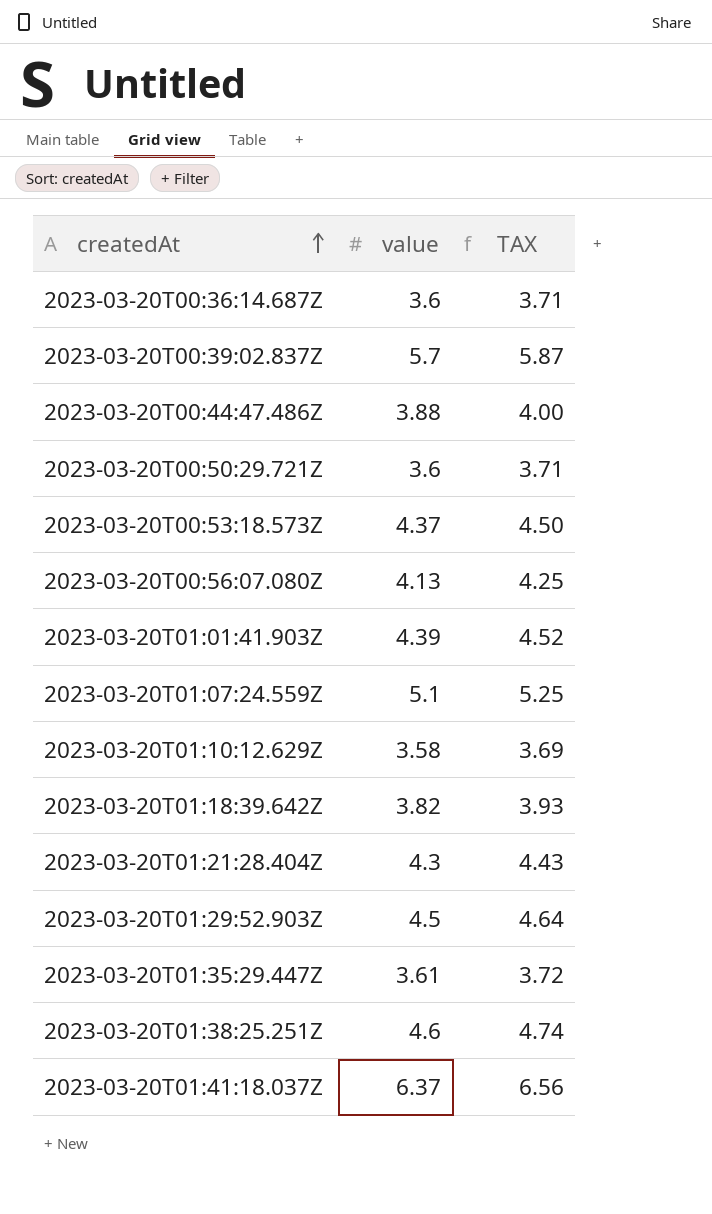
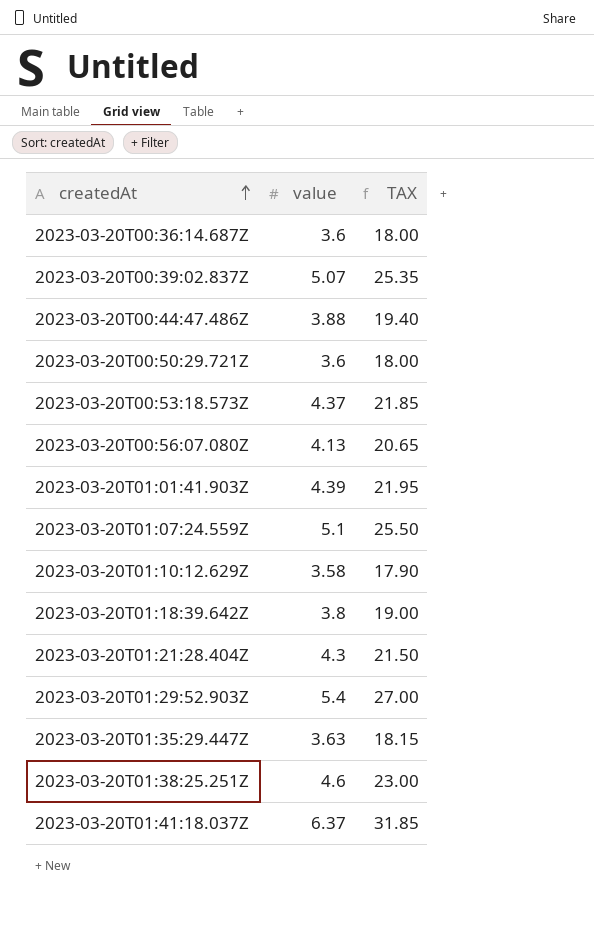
column TAX | formula: [value] * 1.03 -> [value] * 5
2023-03-20T00:39:02.837Z | value: 5.7 -> 5.07
2023-03-20T01:18:39.642Z | value: 3.82 -> 3.8
2023-03-20T01:29:52.903Z | value: 4.5 -> 5.4
2023-03-20T01:35:29.447Z | value: 3.61 -> 3.63

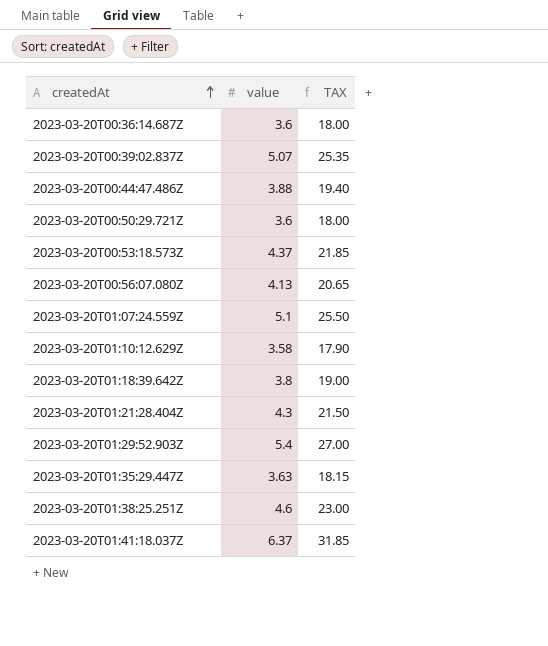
row 2023-03-20T01:01:41.903Z: 4.39 | 21.95 -> none

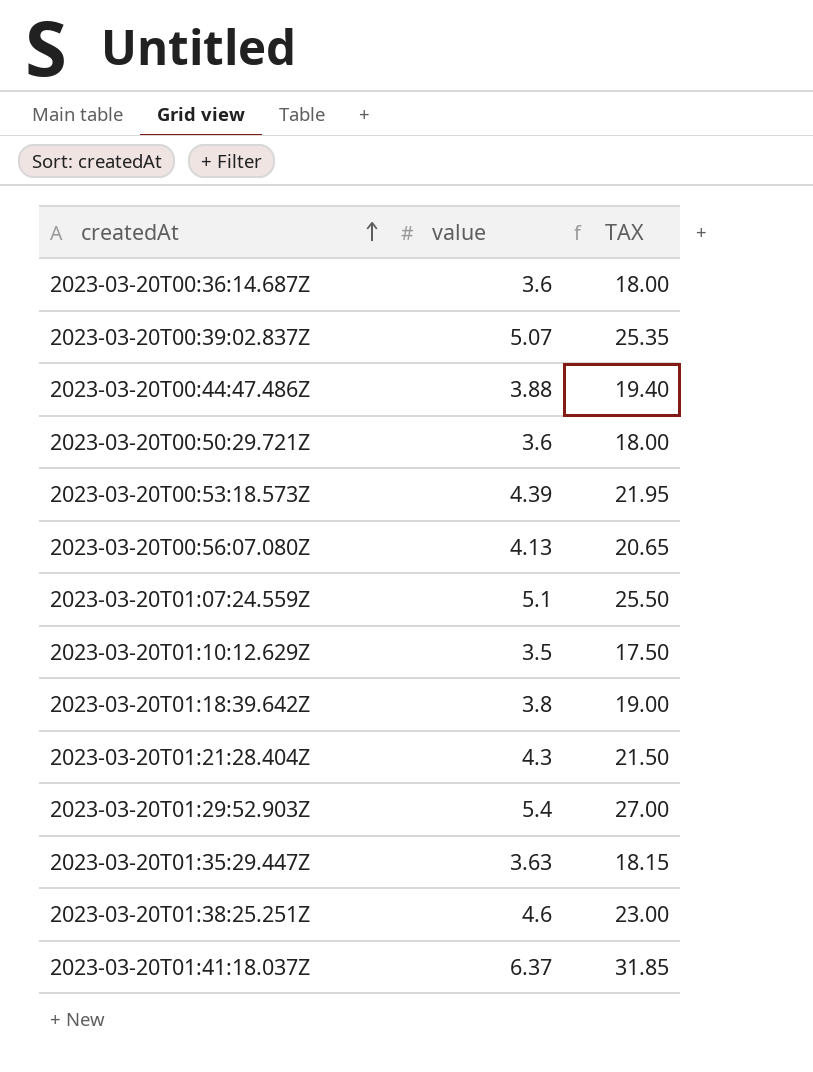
2023-03-20T00:53:18.573Z | value: 4.37 -> 4.39
2023-03-20T00:53:18.573Z | TAX: 21.85 -> 21.95
2023-03-20T01:10:12.629Z | value: 3.58 -> 3.5
2023-03-20T01:10:12.629Z | TAX: 17.90 -> 17.50

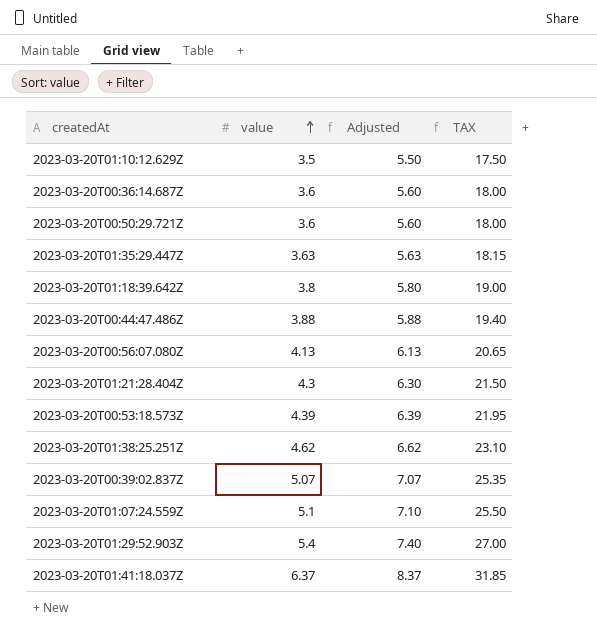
row order: createdAt ascending -> value ascending
column Adjusted | formula: none -> [value] + 2
2023-03-20T01:38:25.251Z | value: 4.6 -> 4.62
2023-03-20T01:38:25.251Z | TAX: 23.00 -> 23.10

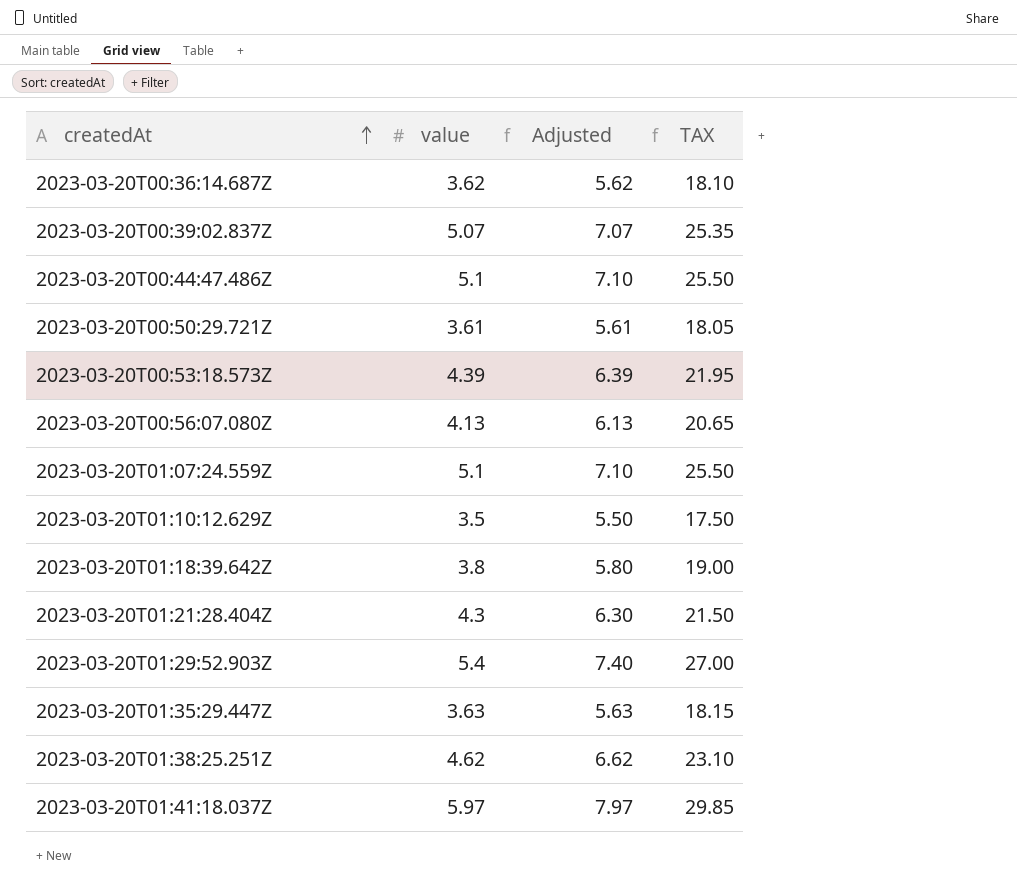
row order: value ascending -> createdAt ascending
2023-03-20T00:36:14.687Z | value: 3.6 -> 3.62
2023-03-20T00:36:14.687Z | Adjusted: 5.60 -> 5.62
2023-03-20T00:36:14.687Z | TAX: 18.00 -> 18.10
2023-03-20T00:44:47.486Z | value: 3.88 -> 5.1
2023-03-20T00:44:47.486Z | Adjusted: 5.88 -> 7.10
2023-03-20T00:44:47.486Z | TAX: 19.40 -> 25.50
2023-03-20T00:50:29.721Z | value: 3.6 -> 3.61
2023-03-20T00:50:29.721Z | Adjusted: 5.60 -> 5.61
2023-03-20T00:50:29.721Z | TAX: 18.00 -> 18.05
2023-03-20T01:41:18.037Z | value: 6.37 -> 5.97
2023-03-20T01:41:18.037Z | Adjusted: 8.37 -> 7.97
2023-03-20T01:41:18.037Z | TAX: 31.85 -> 29.85

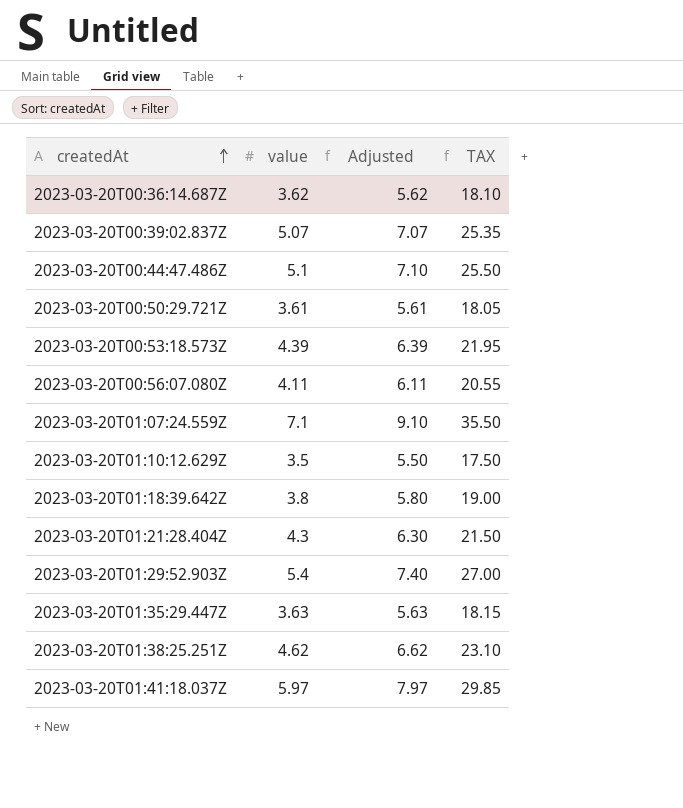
2023-03-20T00:56:07.080Z | value: 4.13 -> 4.11
2023-03-20T00:56:07.080Z | Adjusted: 6.13 -> 6.11
2023-03-20T00:56:07.080Z | TAX: 20.65 -> 20.55
2023-03-20T01:07:24.559Z | value: 5.1 -> 7.1
2023-03-20T01:07:24.559Z | Adjusted: 7.10 -> 9.10
2023-03-20T01:07:24.559Z | TAX: 25.50 -> 35.50

